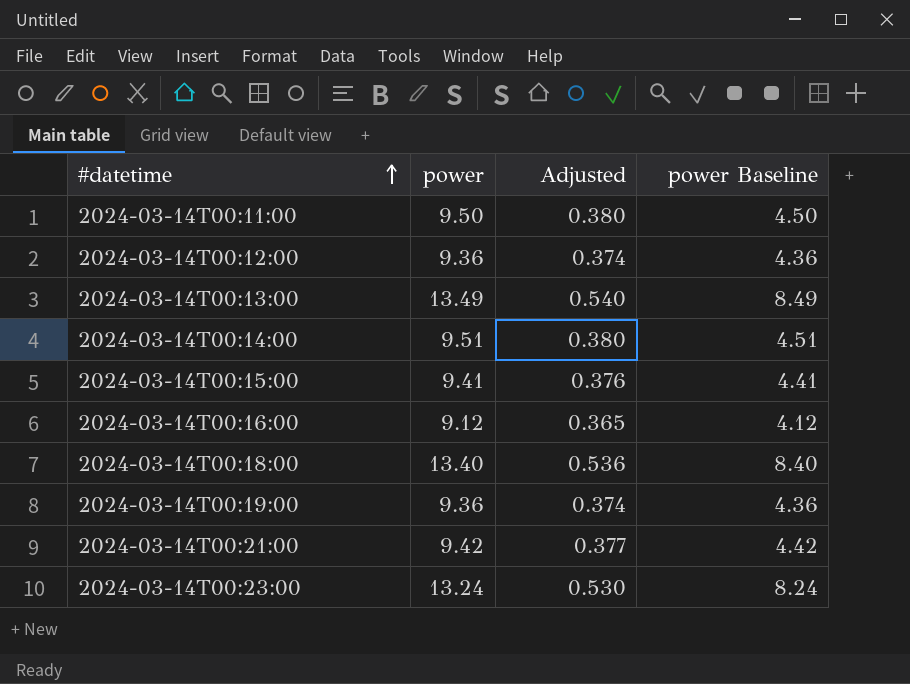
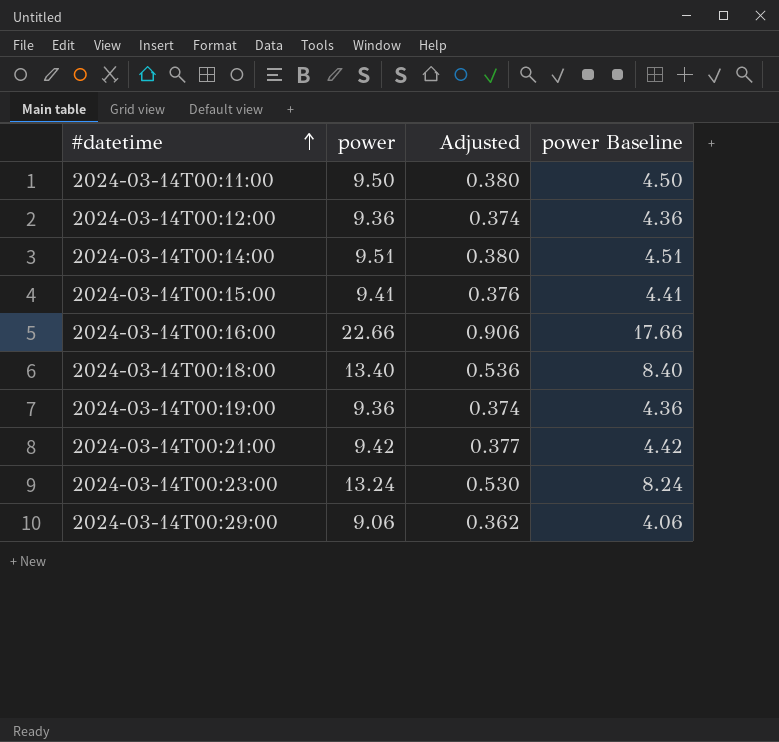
row 2024-03-14T00:13:00: 13.49 | 0.540 | 8.49 -> none
2024-03-14T00:16:00 | power: 9.12 -> 22.66
2024-03-14T00:16:00 | Adjusted: 0.365 -> 0.906
2024-03-14T00:16:00 | power Baseline: 4.12 -> 17.66
row 2024-03-14T00:29:00: none -> 9.06 | 0.362 | 4.06

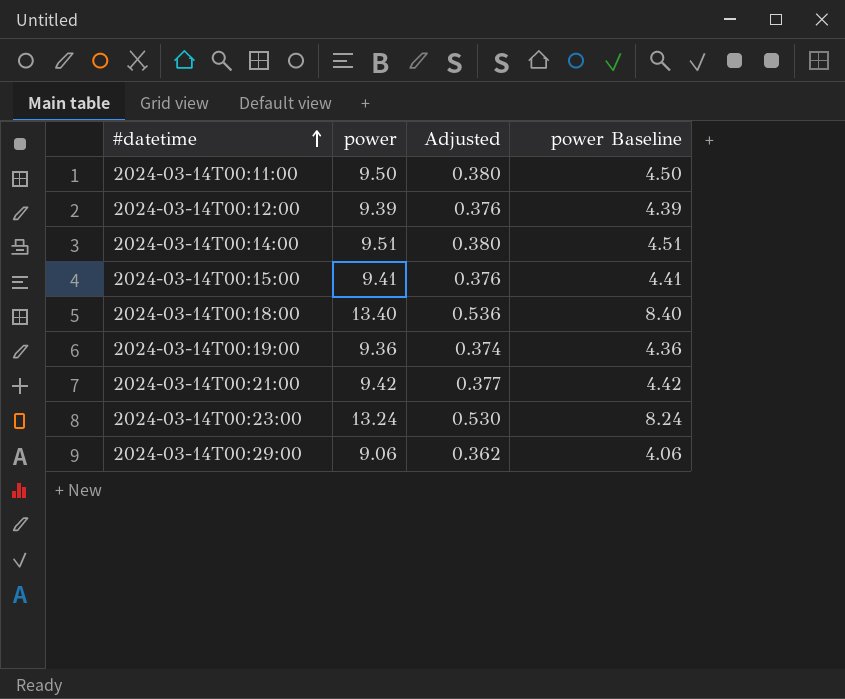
row 2024-03-14T00:16:00: 22.66 | 0.906 | 17.66 -> none
2024-03-14T00:12:00 | power: 9.36 -> 9.39
2024-03-14T00:12:00 | Adjusted: 0.374 -> 0.376
2024-03-14T00:12:00 | power Baseline: 4.36 -> 4.39

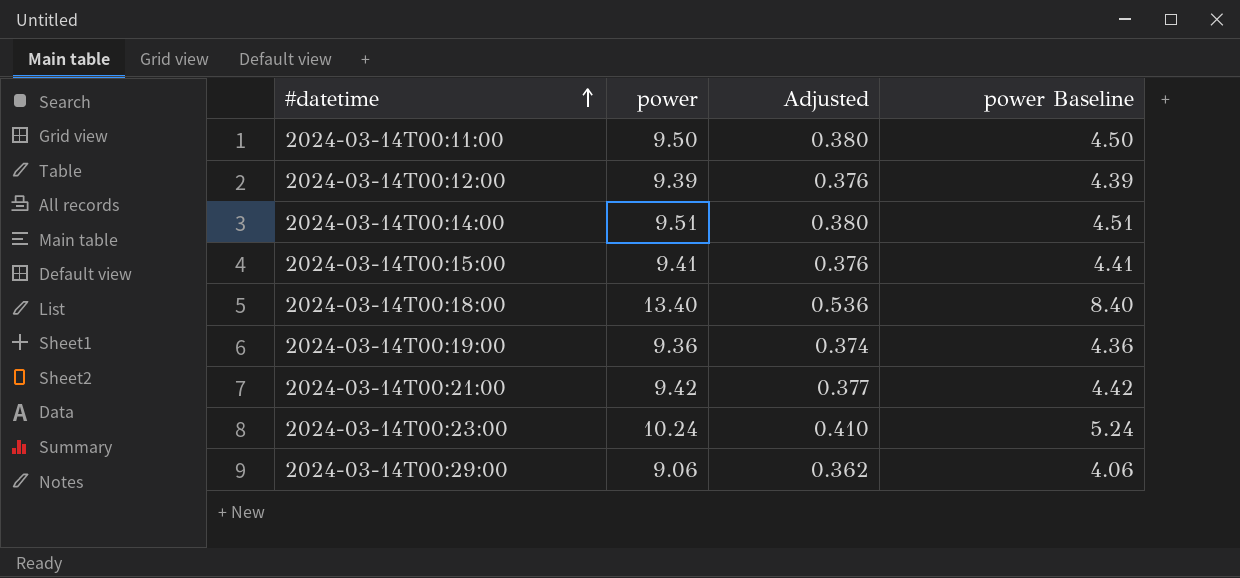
2024-03-14T00:23:00 | power: 13.24 -> 10.24
2024-03-14T00:23:00 | Adjusted: 0.530 -> 0.410
2024-03-14T00:23:00 | power Baseline: 8.24 -> 5.24

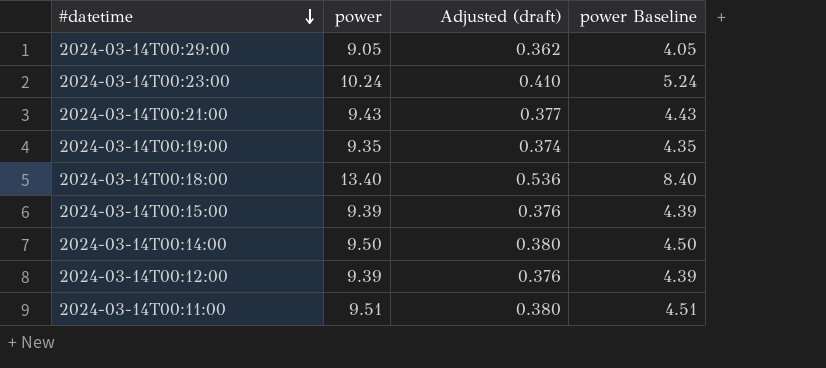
row order: #datetime ascending -> #datetime descending
column name: Adjusted -> Adjusted (draft)
2024-03-14T00:29:00 | power: 9.06 -> 9.05
2024-03-14T00:29:00 | power Baseline: 4.06 -> 4.05
2024-03-14T00:21:00 | power: 9.42 -> 9.43
2024-03-14T00:21:00 | power Baseline: 4.42 -> 4.43
2024-03-14T00:19:00 | power: 9.36 -> 9.35
2024-03-14T00:19:00 | power Baseline: 4.36 -> 4.35
2024-03-14T00:15:00 | power: 9.41 -> 9.39
2024-03-14T00:15:00 | power Baseline: 4.41 -> 4.39
2024-03-14T00:14:00 | power: 9.51 -> 9.50
2024-03-14T00:14:00 | power Baseline: 4.51 -> 4.50
2024-03-14T00:11:00 | power: 9.50 -> 9.51
2024-03-14T00:11:00 | power Baseline: 4.50 -> 4.51

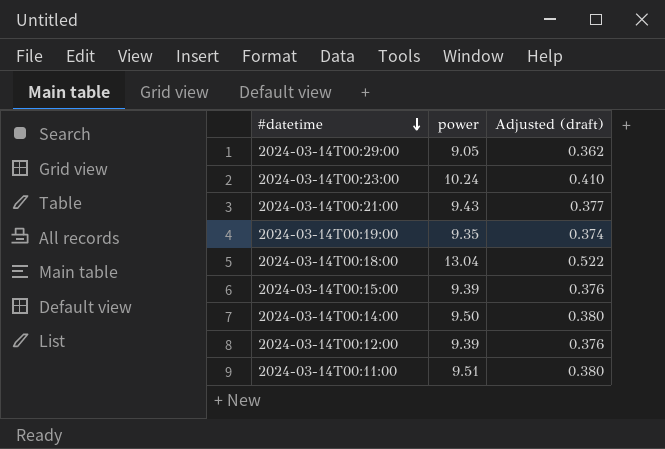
column power Baseline | formula: [power] - 5 -> none
2024-03-14T00:18:00 | power: 13.40 -> 13.04
2024-03-14T00:18:00 | Adjusted (draft): 0.536 -> 0.522

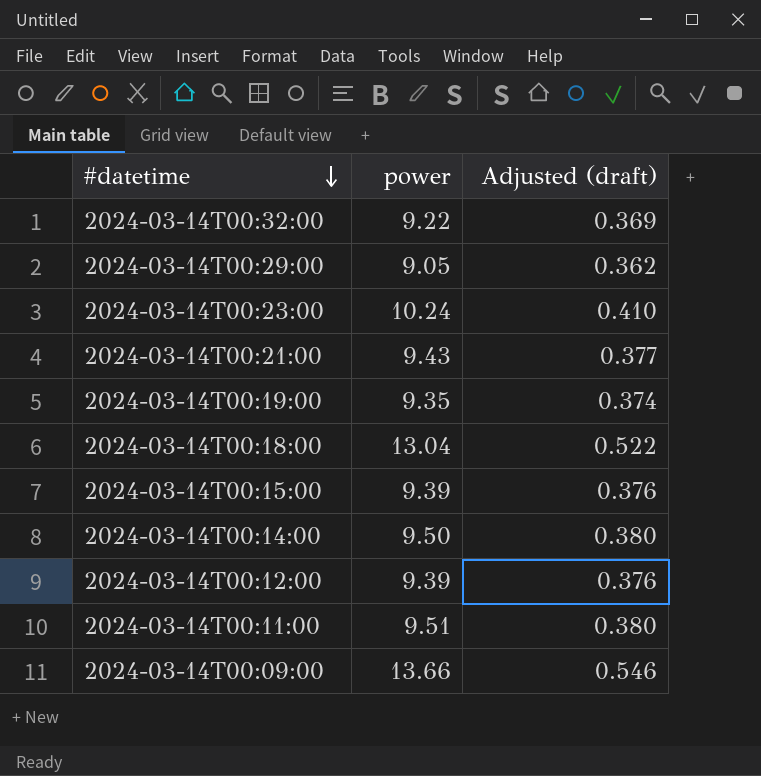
row 2024-03-14T00:32:00: none -> 9.22 | 0.369
row 2024-03-14T00:09:00: none -> 13.66 | 0.546

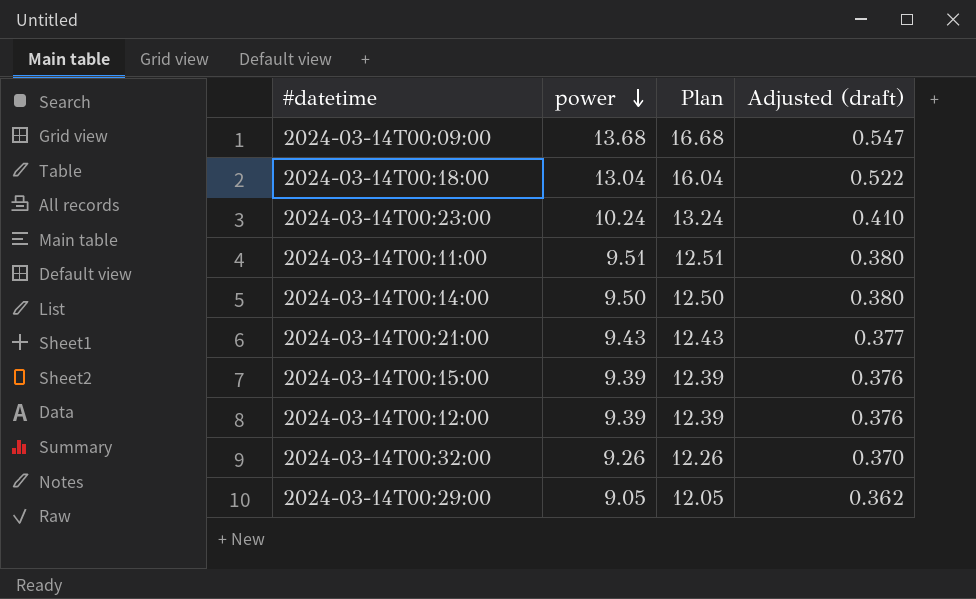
row order: #datetime descending -> power descending
column Plan | formula: none -> [power] + 3
row 2024-03-14T00:19:00: 9.35 | 0.374 -> none
2024-03-14T00:09:00 | power: 13.66 -> 13.68
2024-03-14T00:09:00 | Adjusted (draft): 0.546 -> 0.547
2024-03-14T00:32:00 | power: 9.22 -> 9.26
2024-03-14T00:32:00 | Adjusted (draft): 0.369 -> 0.370

